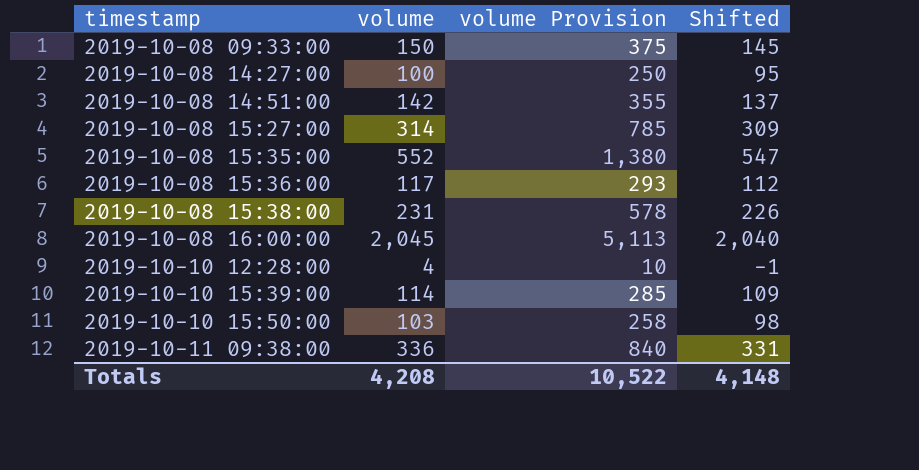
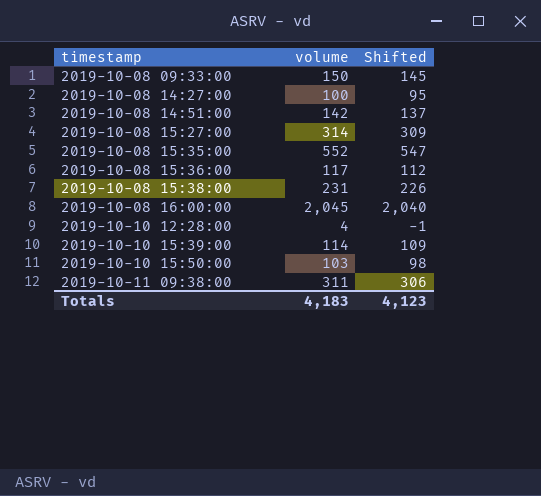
column volume Provision | formula: [volume] * 2.5 -> none
2019-10-11 09:38:00 | volume: 336 -> 311
2019-10-11 09:38:00 | Shifted: 331 -> 306
Totals | volume: 4,208 -> 4,183
Totals | Shifted: 4,148 -> 4,123

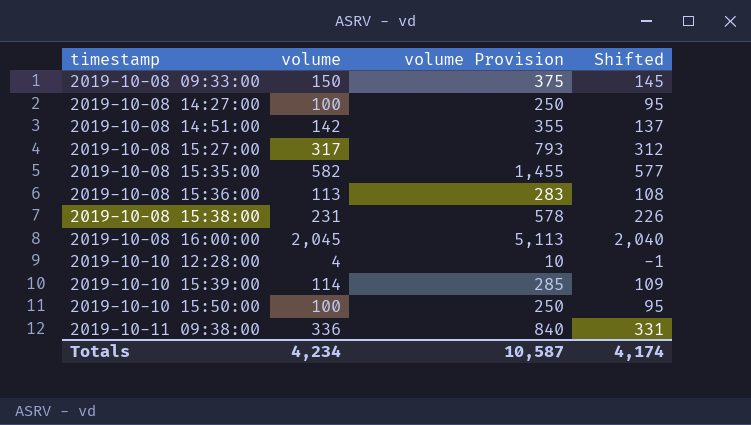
column volume Provision | formula: none -> [volume] * 2.5
2019-10-08 15:27:00 | volume: 314 -> 317
2019-10-08 15:27:00 | Shifted: 309 -> 312
2019-10-08 15:35:00 | volume: 552 -> 582
2019-10-08 15:35:00 | Shifted: 547 -> 577
2019-10-08 15:36:00 | volume: 117 -> 113
2019-10-08 15:36:00 | Shifted: 112 -> 108
2019-10-10 15:50:00 | volume: 103 -> 100
2019-10-10 15:50:00 | Shifted: 98 -> 95
2019-10-11 09:38:00 | volume: 311 -> 336
2019-10-11 09:38:00 | Shifted: 306 -> 331
Totals | volume: 4,183 -> 4,234
Totals | Shifted: 4,123 -> 4,174

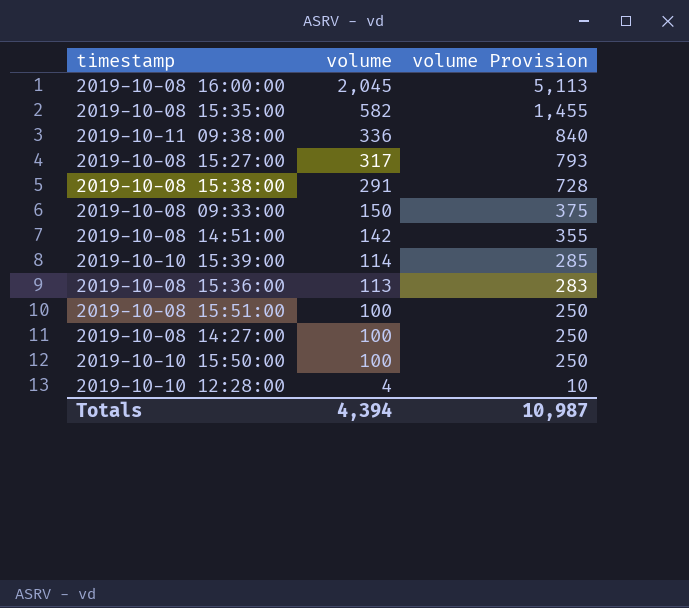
row order: timestamp ascending -> volume descending
column Shifted | formula: [volume] - 5 -> none
2019-10-08 15:38:00 | volume: 231 -> 291
2019-10-08 15:38:00 | volume Provision: 578 -> 728
row 2019-10-08 15:51:00: none -> 100 | 250
Totals | volume: 4,234 -> 4,394
Totals | volume Provision: 10,587 -> 10,987

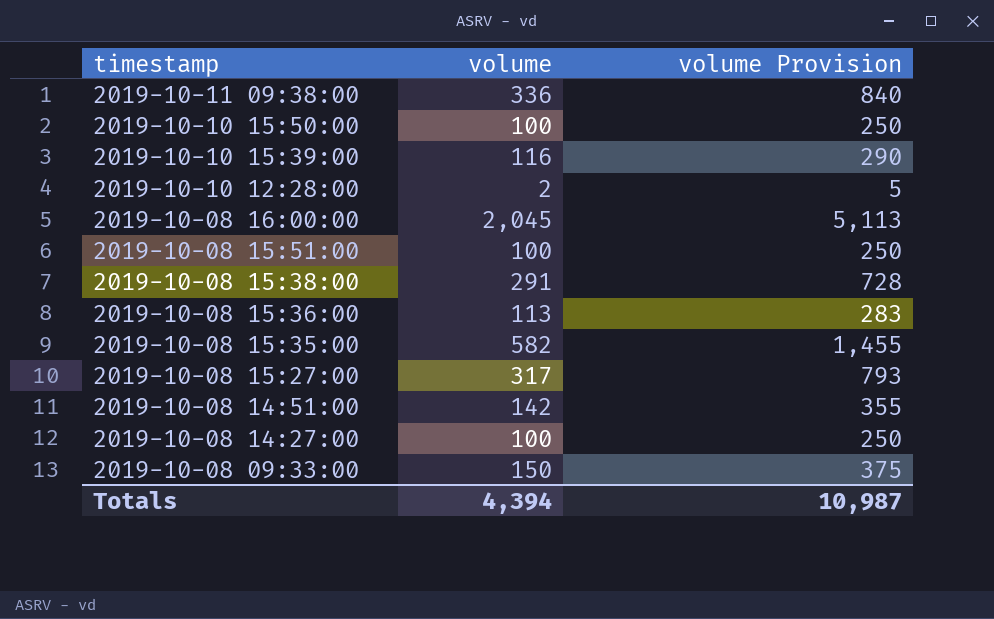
row order: volume descending -> timestamp descending
2019-10-10 15:39:00 | volume: 114 -> 116
2019-10-10 15:39:00 | volume Provision: 285 -> 290
2019-10-10 12:28:00 | volume: 4 -> 2
2019-10-10 12:28:00 | volume Provision: 10 -> 5

